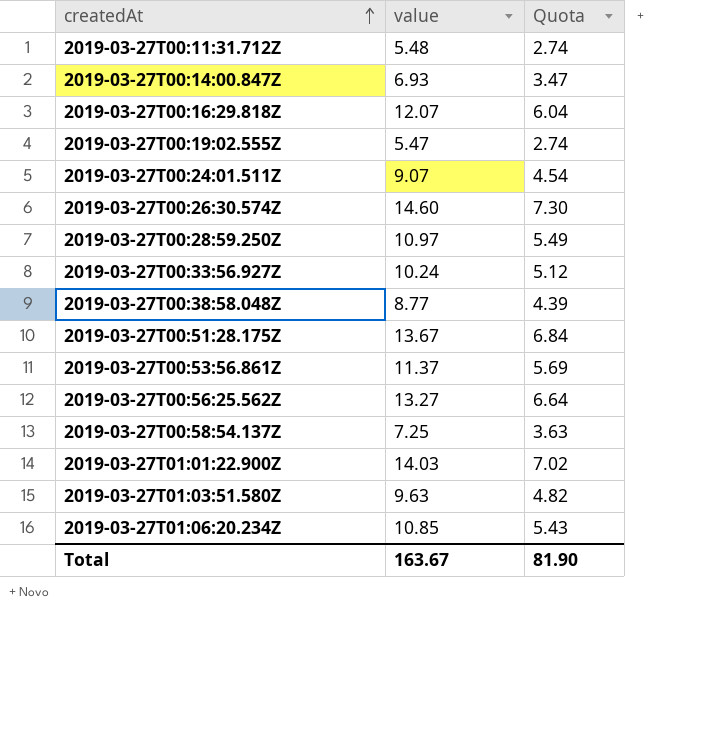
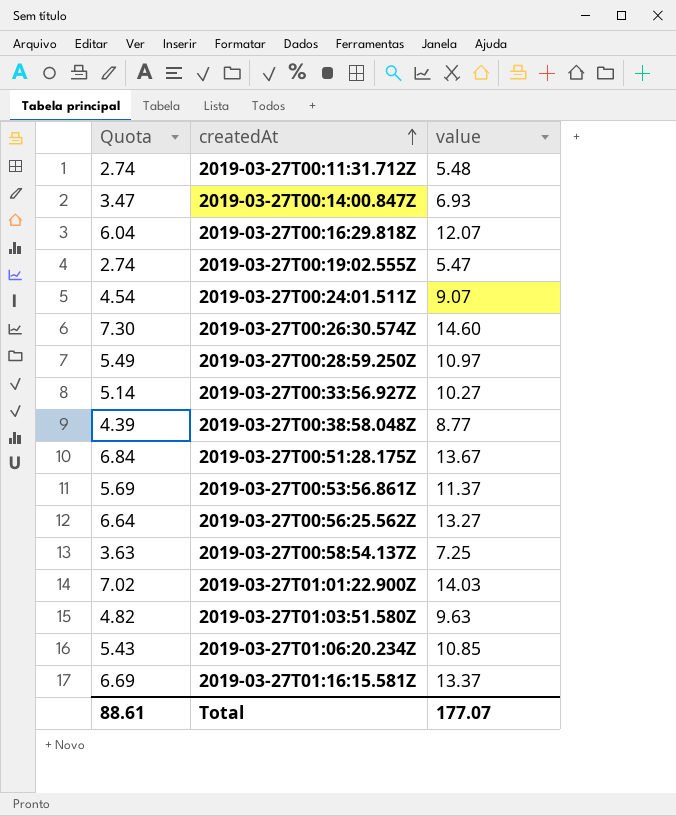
column Quota | position: 3 -> 1
2019-03-27T00:33:56.927Z | Quota: 5.12 -> 5.14
2019-03-27T00:33:56.927Z | value: 10.24 -> 10.27
row 2019-03-27T01:16:15.581Z: none -> 6.69 | 13.37
Total | Quota: 81.90 -> 88.61
Total | value: 163.67 -> 177.07

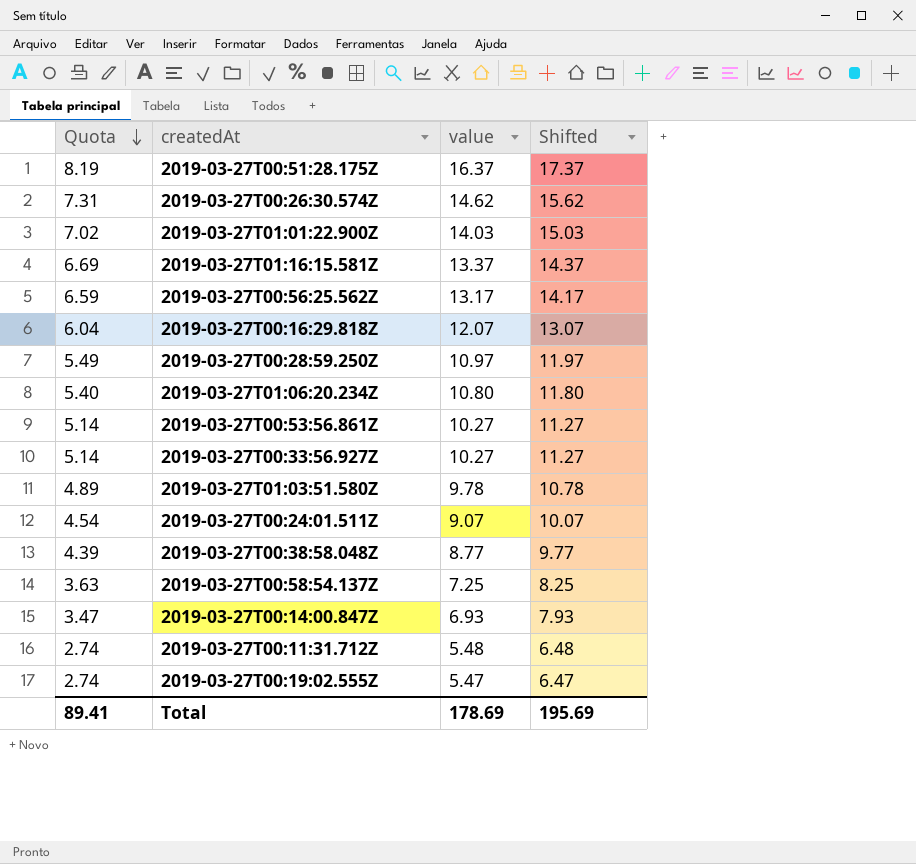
row order: createdAt ascending -> Quota descending
column Shifted | formula: none -> [value] + 1
2019-03-27T00:51:28.175Z | Quota: 6.84 -> 8.19
2019-03-27T00:51:28.175Z | value: 13.67 -> 16.37
2019-03-27T00:26:30.574Z | Quota: 7.30 -> 7.31
2019-03-27T00:26:30.574Z | value: 14.60 -> 14.62
2019-03-27T00:56:25.562Z | Quota: 6.64 -> 6.59
2019-03-27T00:56:25.562Z | value: 13.27 -> 13.17
2019-03-27T01:06:20.234Z | Quota: 5.43 -> 5.40
2019-03-27T01:06:20.234Z | value: 10.85 -> 10.80
2019-03-27T00:53:56.861Z | Quota: 5.69 -> 5.14
2019-03-27T00:53:56.861Z | value: 11.37 -> 10.27
2019-03-27T01:03:51.580Z | Quota: 4.82 -> 4.89
2019-03-27T01:03:51.580Z | value: 9.63 -> 9.78
Total | Quota: 88.61 -> 89.41
Total | value: 177.07 -> 178.69

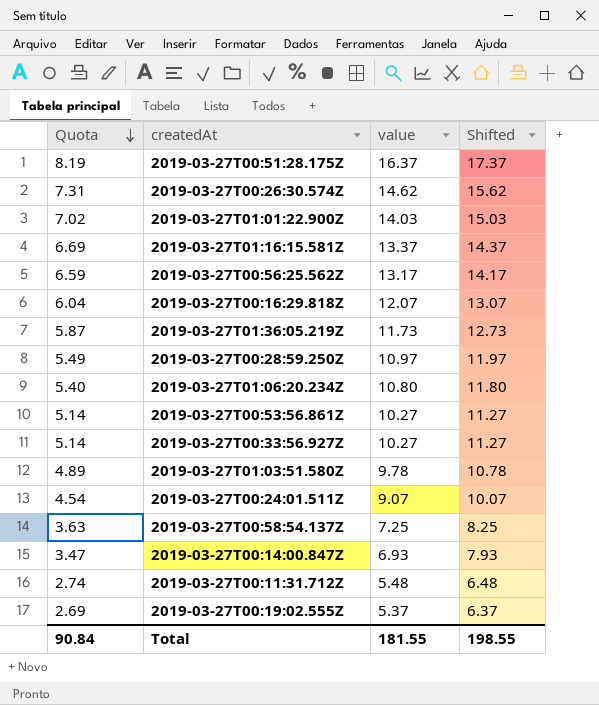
row 2019-03-27T00:38:58.048Z: 4.39 | 8.77 | 9.77 -> none
row 2019-03-27T01:36:05.219Z: none -> 5.87 | 11.73 | 12.73
2019-03-27T00:19:02.555Z | Quota: 2.74 -> 2.69
2019-03-27T00:19:02.555Z | value: 5.47 -> 5.37
2019-03-27T00:19:02.555Z | Shifted: 6.47 -> 6.37
Total | Quota: 89.41 -> 90.84
Total | value: 178.69 -> 181.55
Total | Shifted: 195.69 -> 198.55

